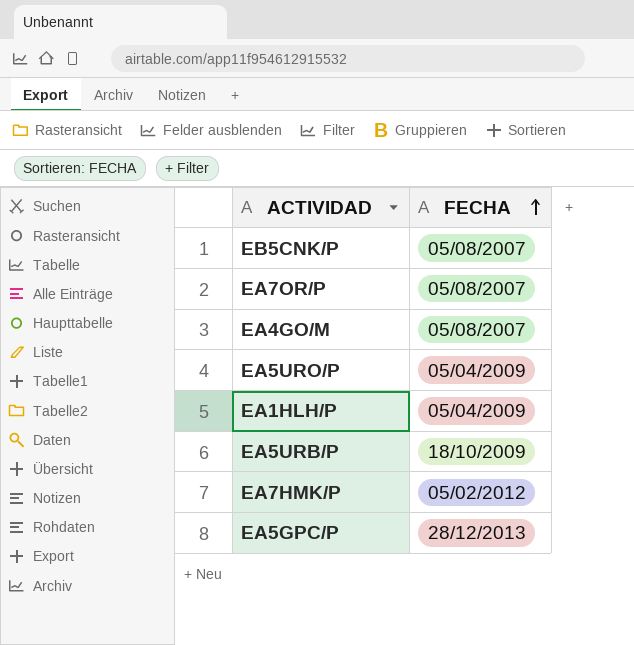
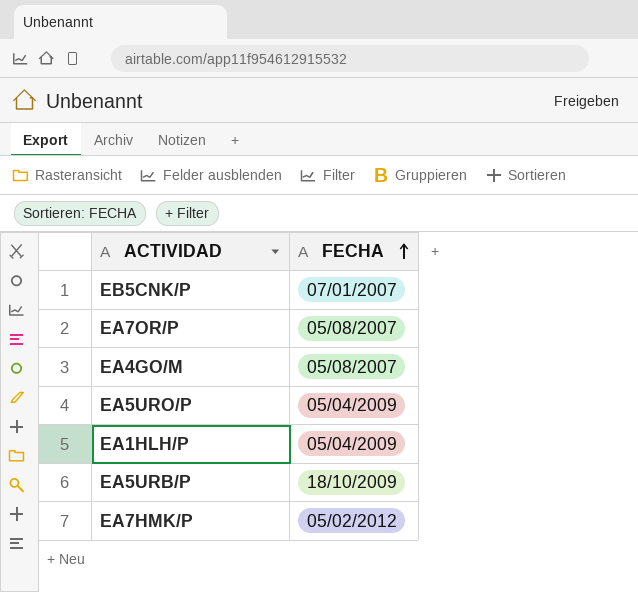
row EA5GPC/P: 28/12/2013 -> none
EB5CNK/P | FECHA: 05/08/2007 -> 07/01/2007

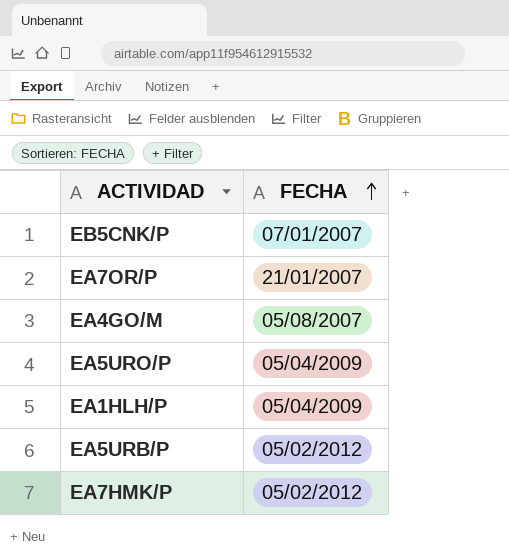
EA7OR/P | FECHA: 05/08/2007 -> 21/01/2007
EA5URB/P | FECHA: 18/10/2009 -> 05/02/2012

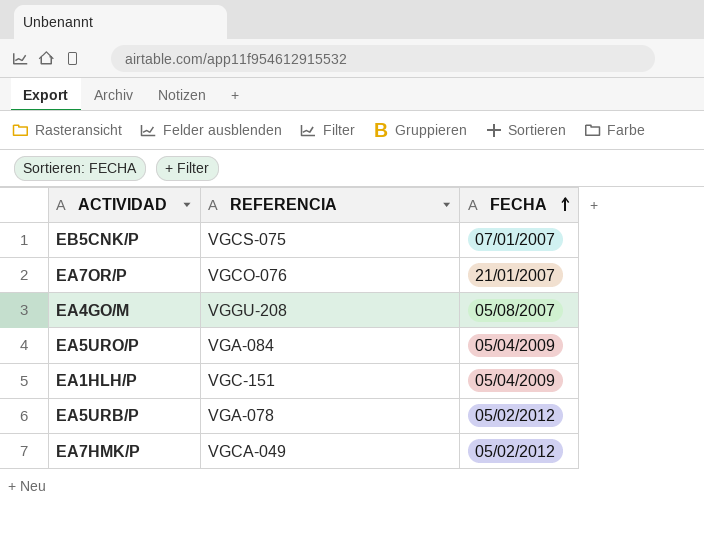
column REFERENCIA | position: none -> 2

